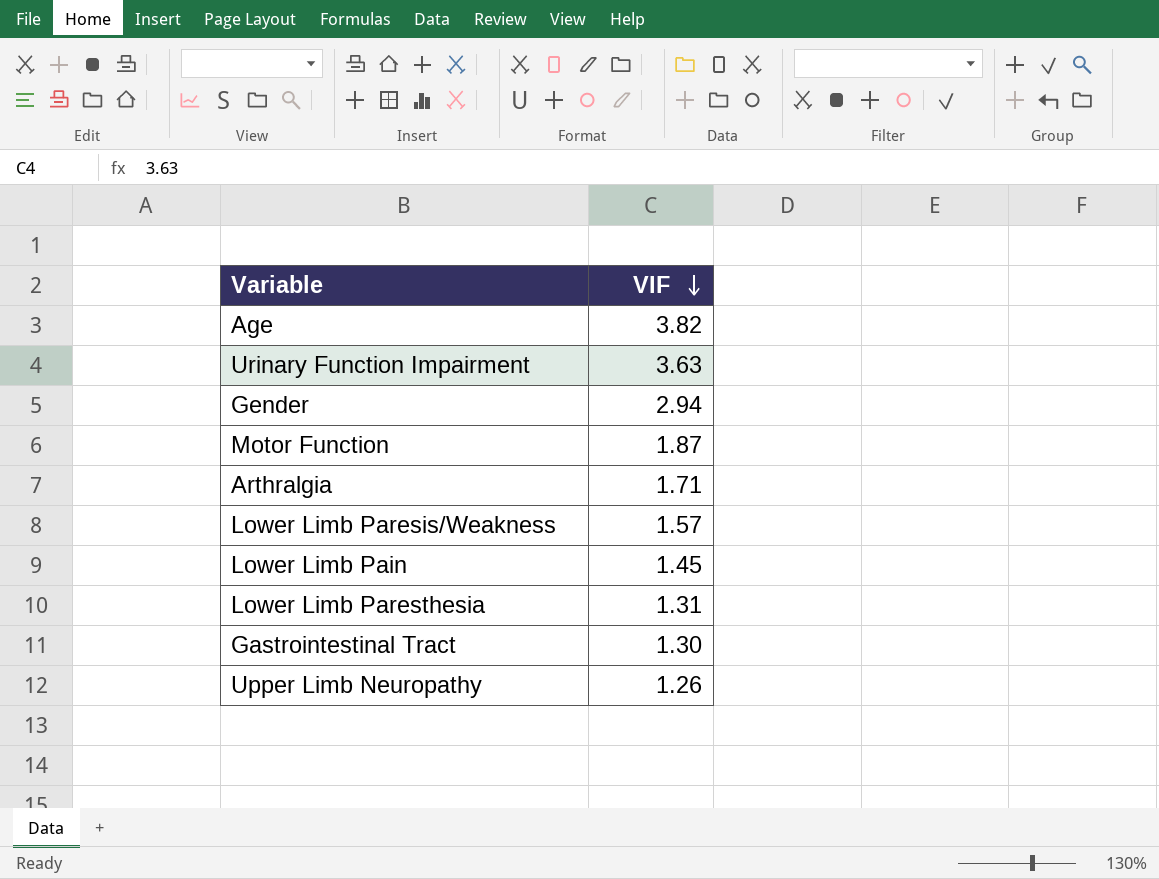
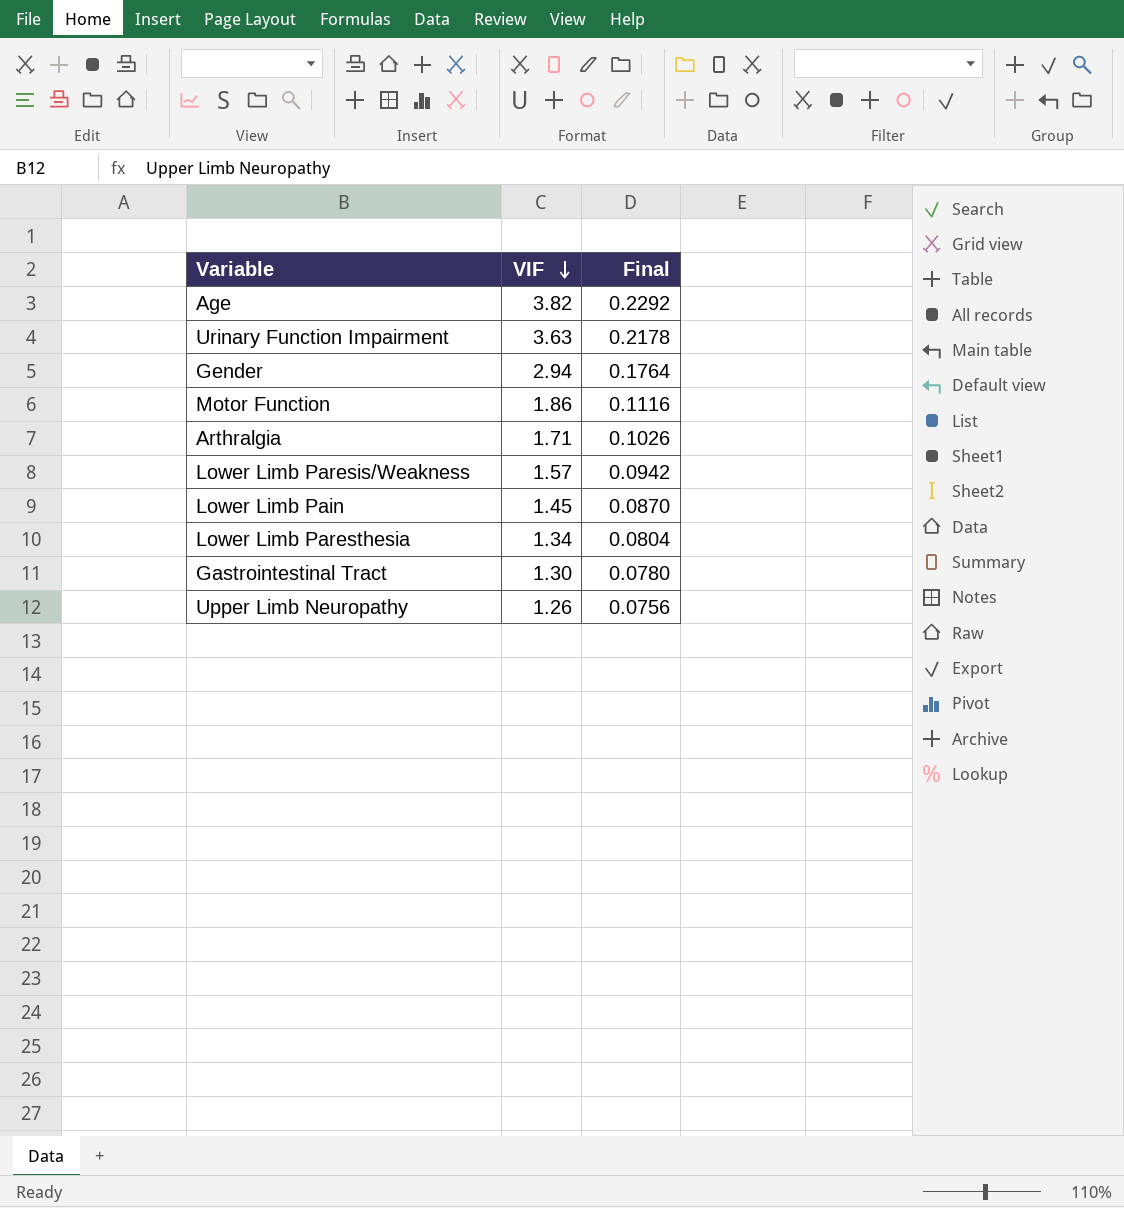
column Final | formula: none -> [VIF] * 0.06
Motor Function | VIF: 1.87 -> 1.86
Lower Limb Paresthesia | VIF: 1.31 -> 1.34

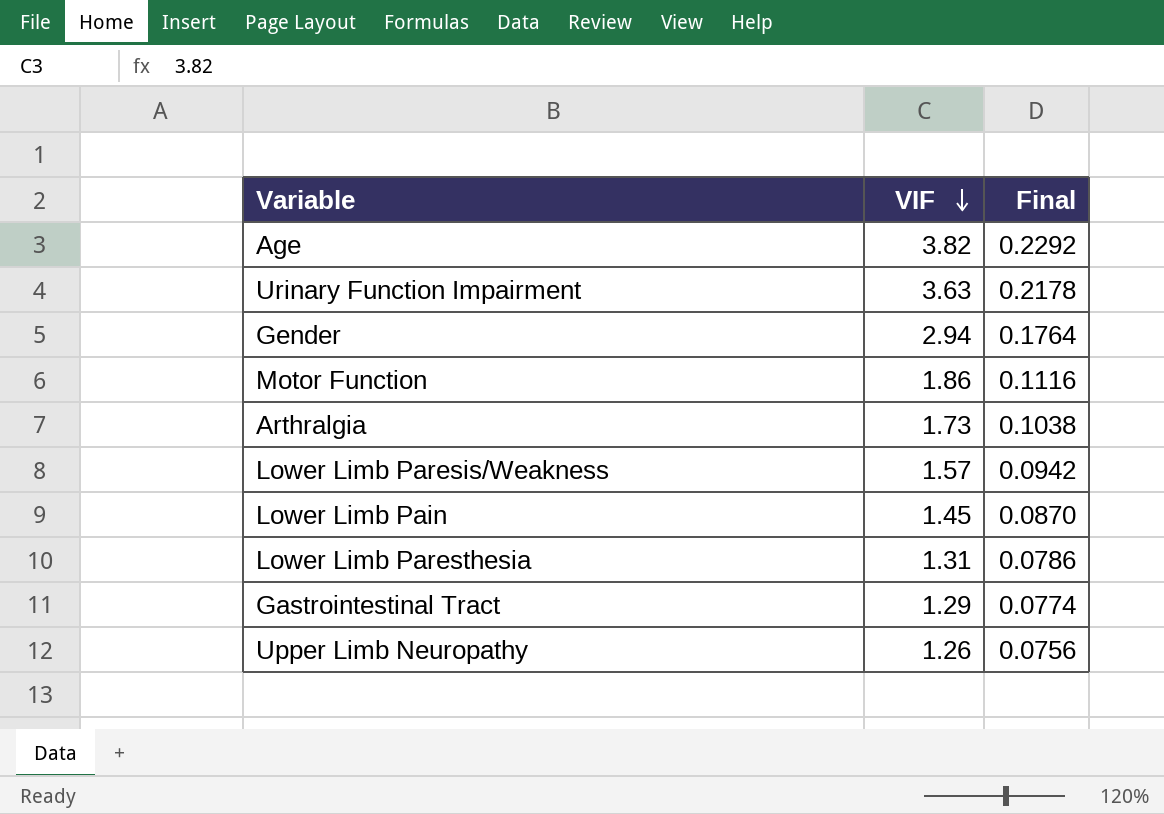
Arthralgia | VIF: 1.71 -> 1.73
Arthralgia | Final: 0.1026 -> 0.1038
Lower Limb Paresthesia | VIF: 1.34 -> 1.31
Lower Limb Paresthesia | Final: 0.0804 -> 0.0786
Gastrointestinal Tract | VIF: 1.30 -> 1.29
Gastrointestinal Tract | Final: 0.0780 -> 0.0774

